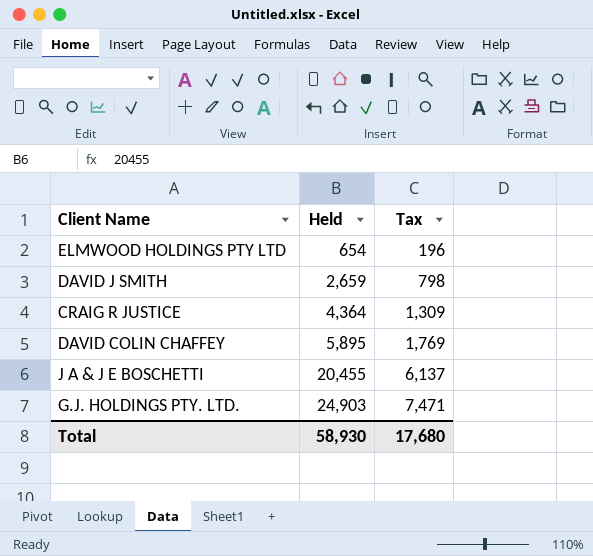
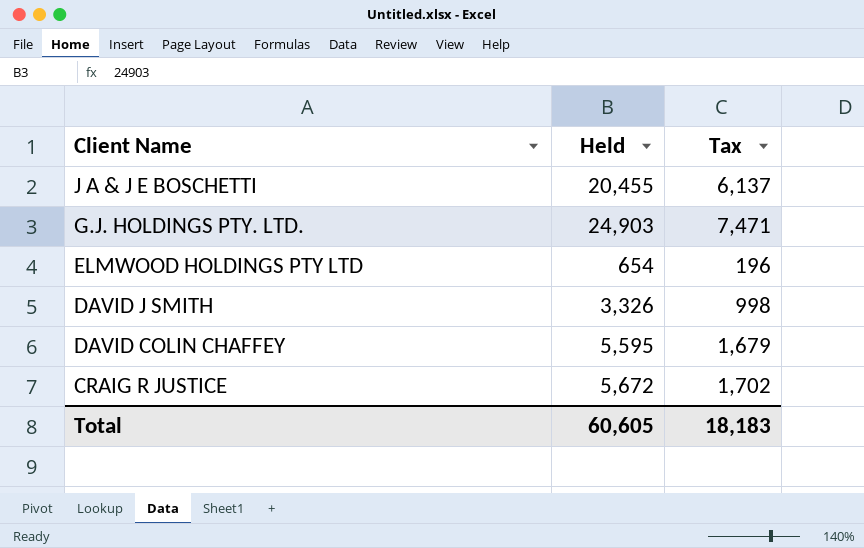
row order: Held ascending -> Client Name descending
DAVID J SMITH | Held: 2,659 -> 3,326
DAVID J SMITH | Tax: 798 -> 998
DAVID COLIN CHAFFEY | Held: 5,895 -> 5,595
DAVID COLIN CHAFFEY | Tax: 1,769 -> 1,679
CRAIG R JUSTICE | Held: 4,364 -> 5,672
CRAIG R JUSTICE | Tax: 1,309 -> 1,702
Total | Held: 58,930 -> 60,605
Total | Tax: 17,680 -> 18,183

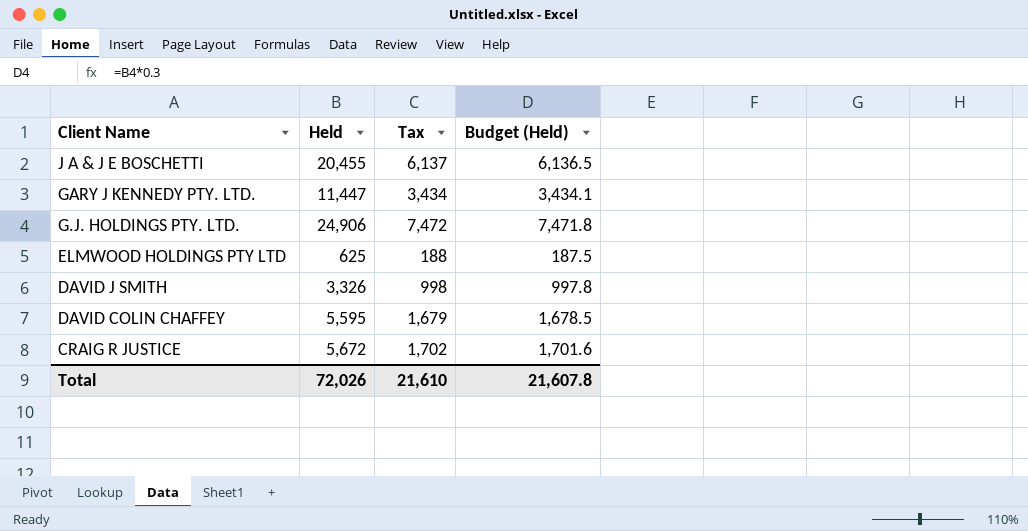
column Budget (Held) | formula: none -> [Held] * 0.3
row GARY J KENNEDY PTY. LTD.: none -> 11,447 | 3,434 | 3,434.1
G.J. HOLDINGS PTY. LTD. | Held: 24,903 -> 24,906
G.J. HOLDINGS PTY. LTD. | Tax: 7,471 -> 7,472
ELMWOOD HOLDINGS PTY LTD | Held: 654 -> 625
ELMWOOD HOLDINGS PTY LTD | Tax: 196 -> 188
Total | Held: 60,605 -> 72,026
Total | Tax: 18,183 -> 21,610

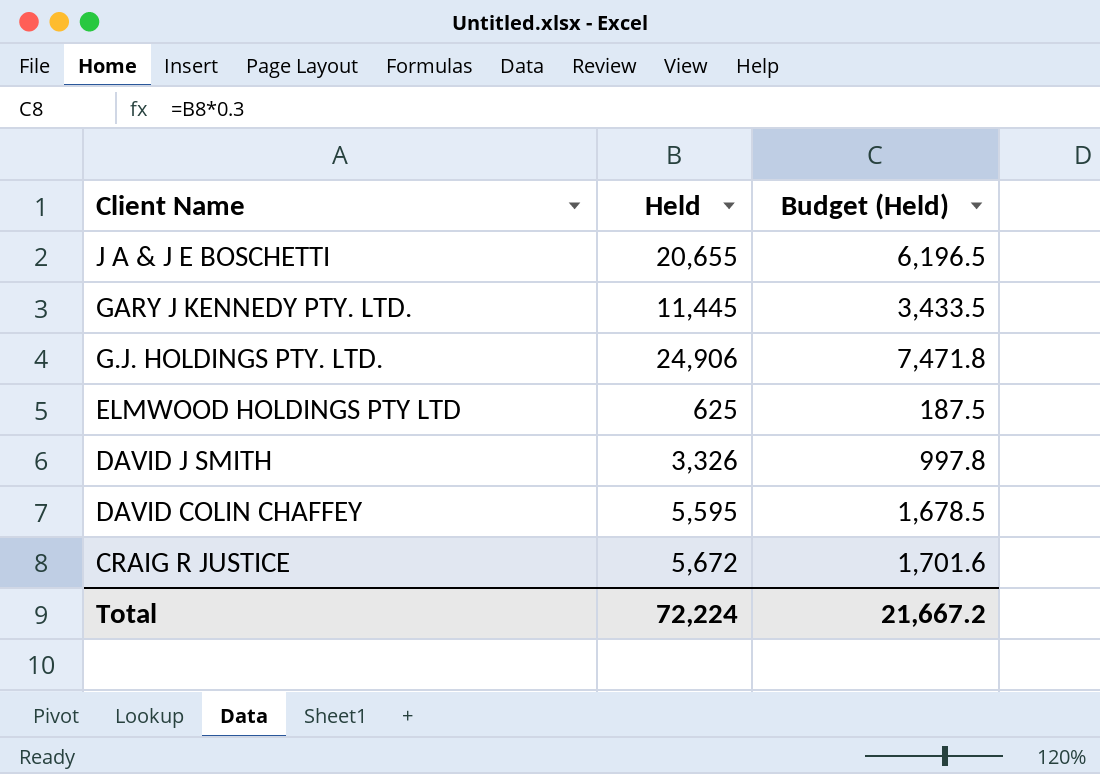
column Tax | formula: [Held] * 0.3 -> none
J A & J E BOSCHETTI | Held: 20,455 -> 20,655
J A & J E BOSCHETTI | Budget (Held): 6,136.5 -> 6,196.5
GARY J KENNEDY PTY. LTD. | Held: 11,447 -> 11,445
GARY J KENNEDY PTY. LTD. | Budget (Held): 3,434.1 -> 3,433.5
Total | Held: 72,026 -> 72,224
Total | Budget (Held): 21,607.8 -> 21,667.2

